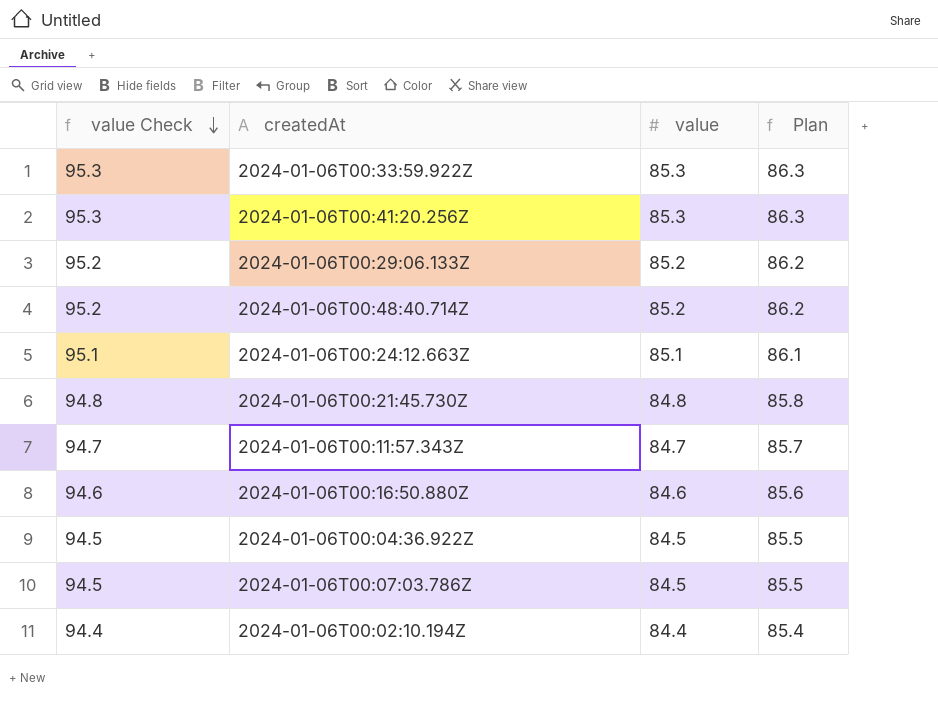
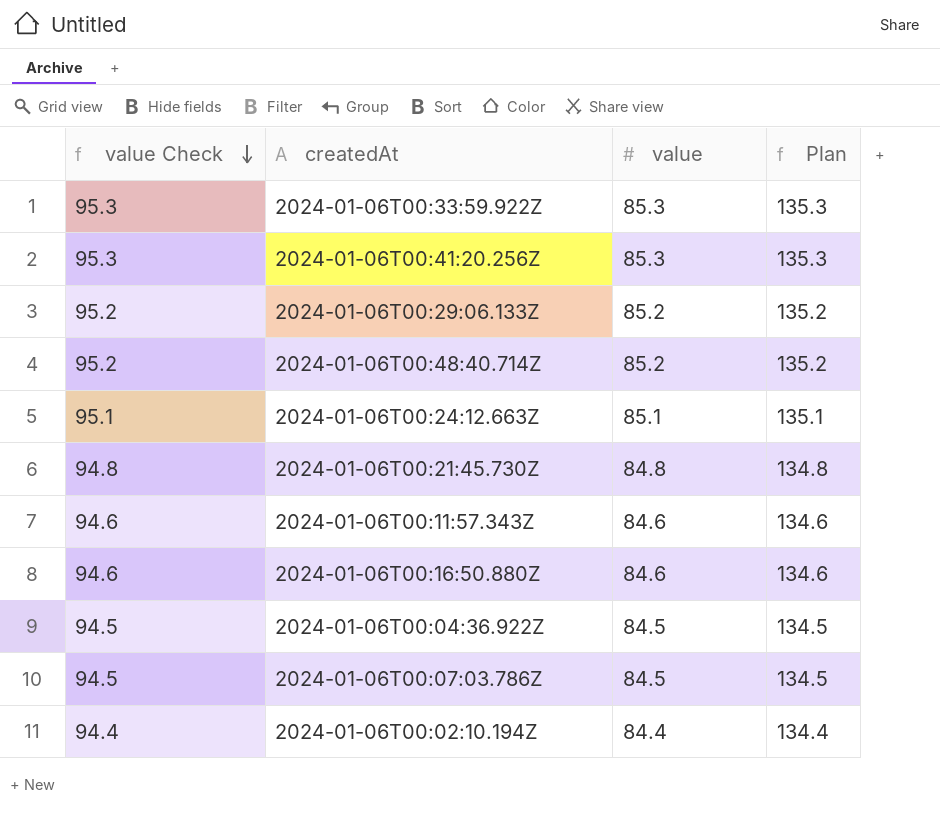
column Plan | formula: [value] + 1 -> [value] + 50
2024-01-06T00:11:57.343Z | value Check: 94.7 -> 94.6
2024-01-06T00:11:57.343Z | value: 84.7 -> 84.6

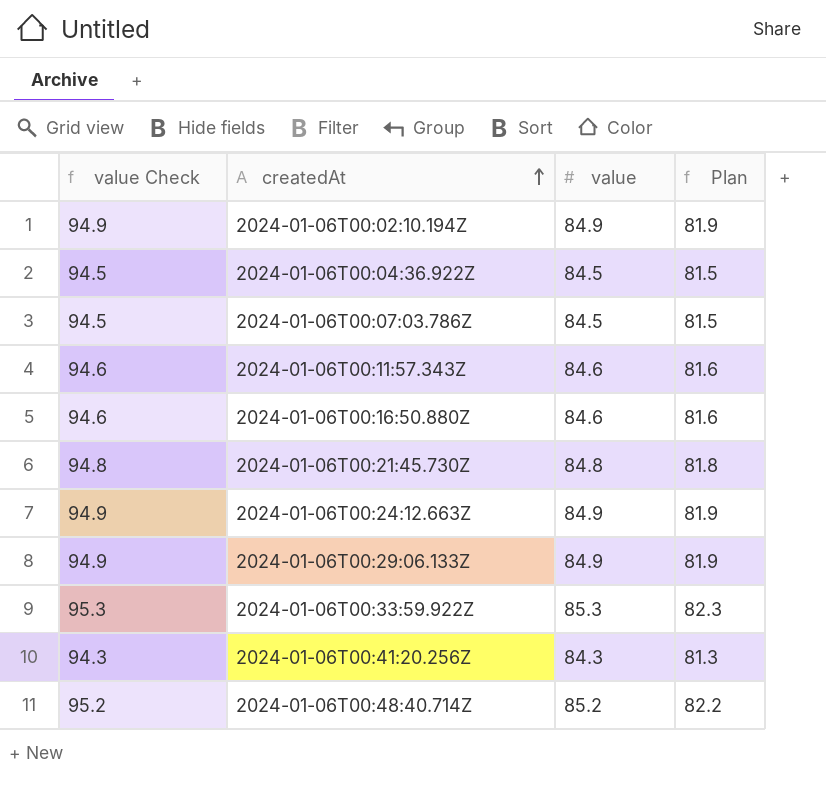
row order: value Check descending -> createdAt ascending
column Plan | formula: [value] + 50 -> [value] - 3
2024-01-06T00:02:10.194Z | value Check: 94.4 -> 94.9
2024-01-06T00:02:10.194Z | value: 84.4 -> 84.9
2024-01-06T00:24:12.663Z | value Check: 95.1 -> 94.9
2024-01-06T00:24:12.663Z | value: 85.1 -> 84.9
2024-01-06T00:29:06.133Z | value Check: 95.2 -> 94.9
2024-01-06T00:29:06.133Z | value: 85.2 -> 84.9
2024-01-06T00:41:20.256Z | value Check: 95.3 -> 94.3
2024-01-06T00:41:20.256Z | value: 85.3 -> 84.3

